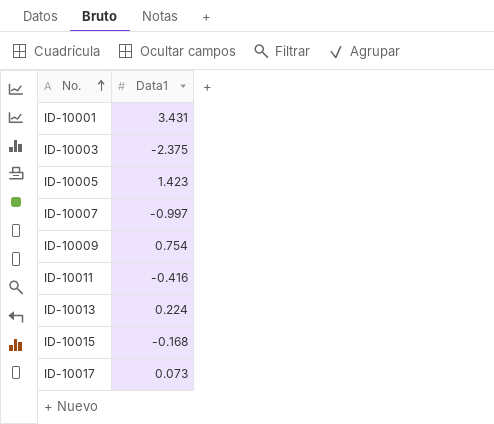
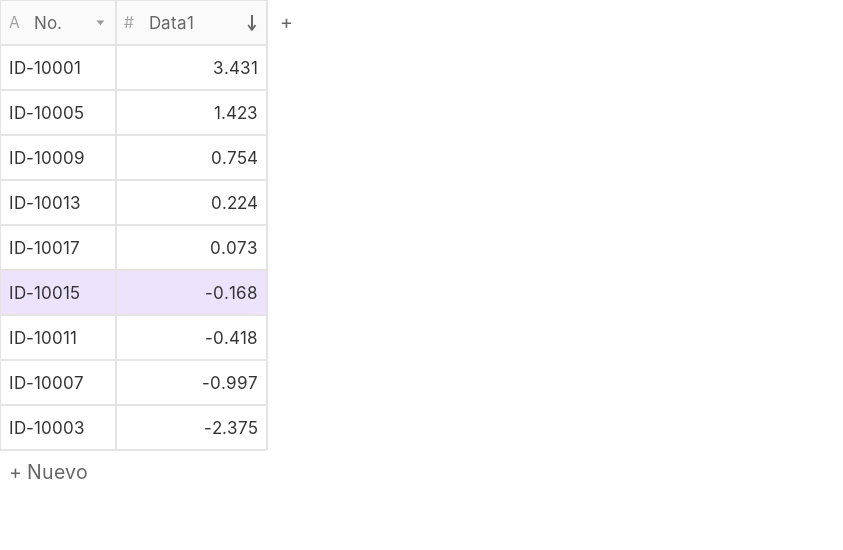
row order: No. ascending -> Data1 descending
ID-10011 | Data1: -0.416 -> -0.418

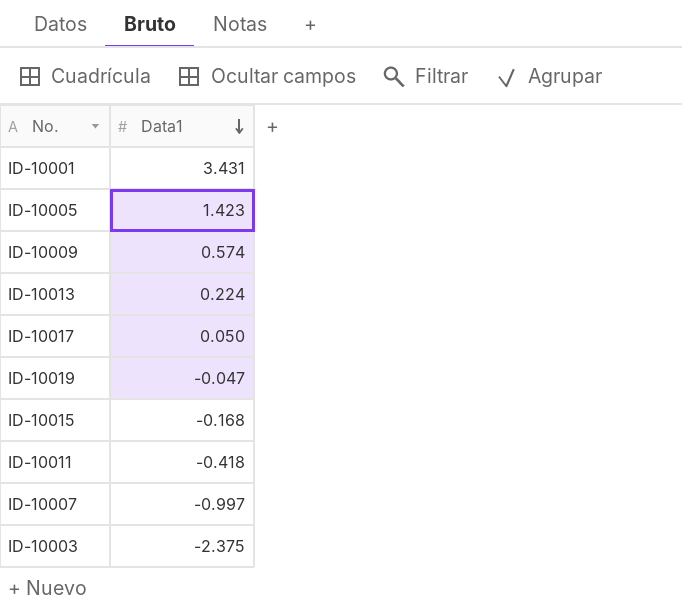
ID-10009 | Data1: 0.754 -> 0.574
ID-10017 | Data1: 0.073 -> 0.050
row ID-10019: none -> -0.047

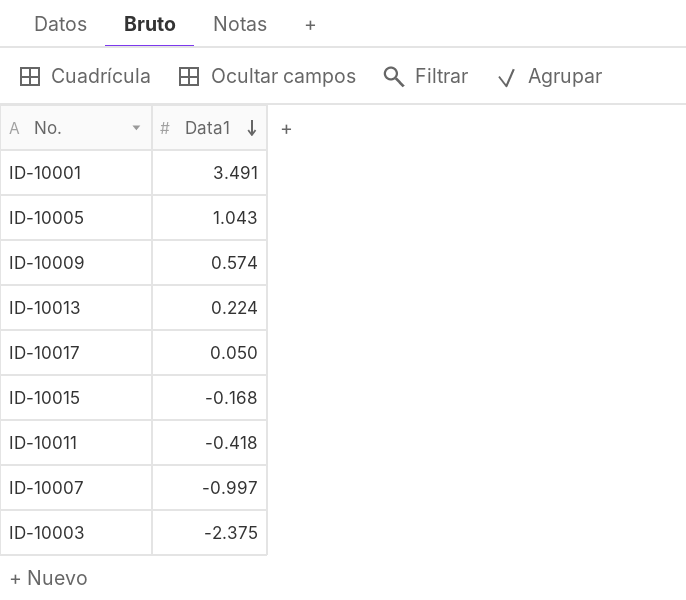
row ID-10019: -0.047 -> none
ID-10001 | Data1: 3.431 -> 3.491
ID-10005 | Data1: 1.423 -> 1.043

